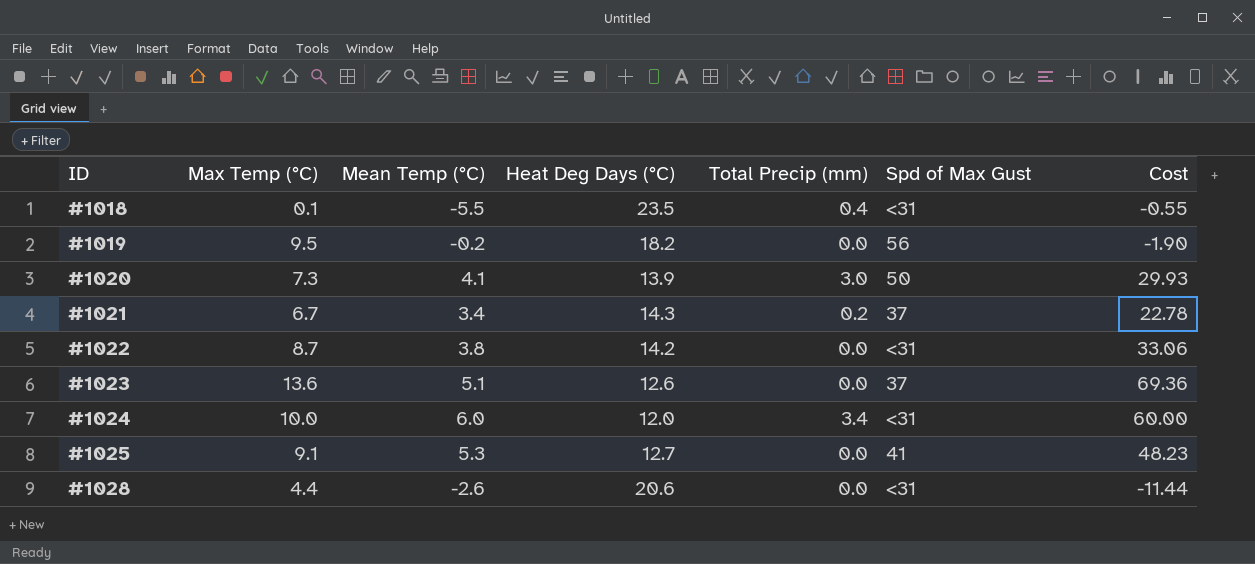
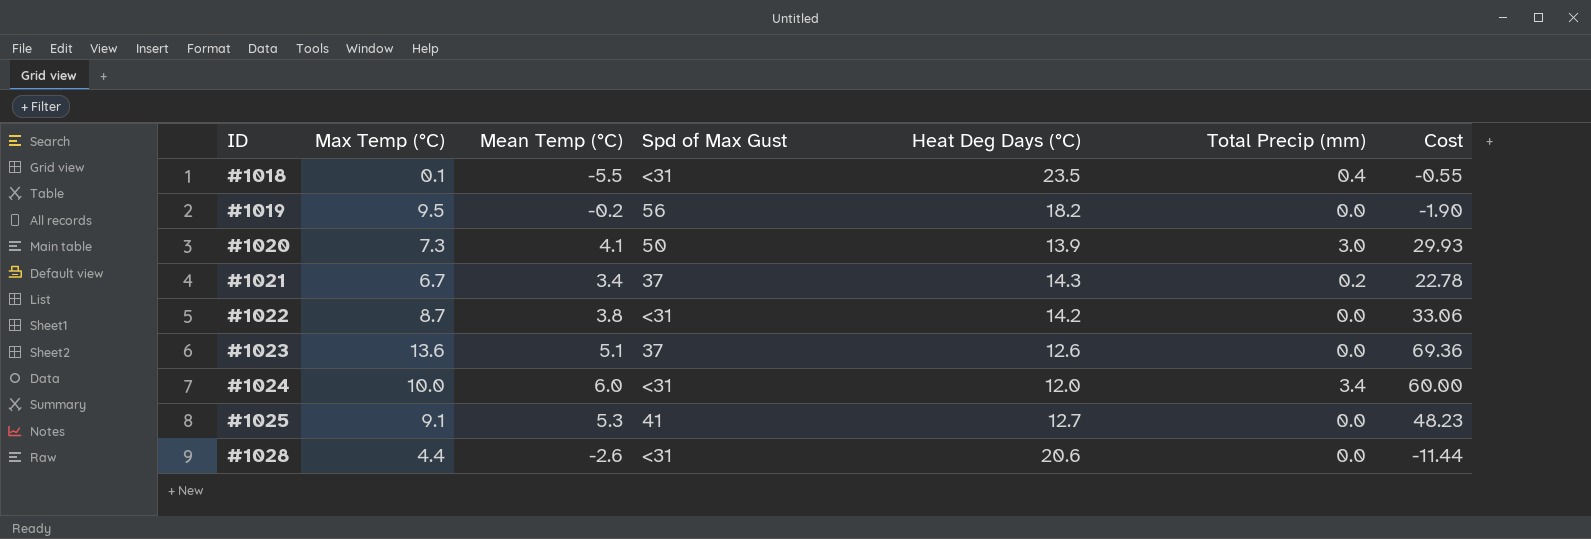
column Spd of Max Gust | position: 6 -> 4

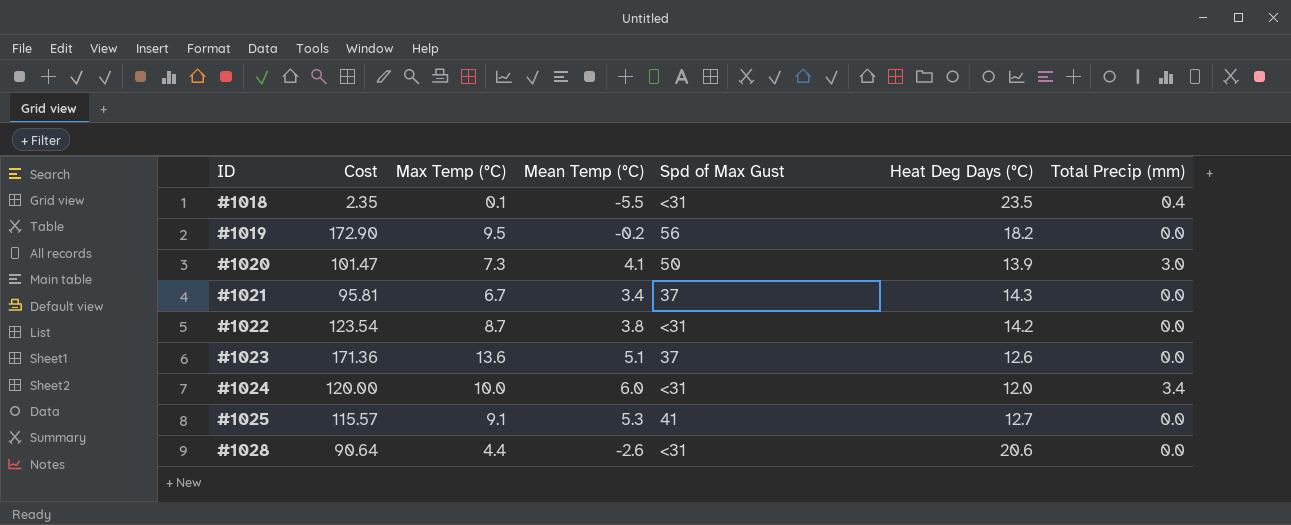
column Cost | formula: [Max Temp (°C)] * [Mean Temp (°C)] -> [Max Temp (°C)] * [Heat Deg Days (°C)]
column Cost | position: 7 -> 2
#1021 | Total Precip (mm): 0.2 -> 0.0

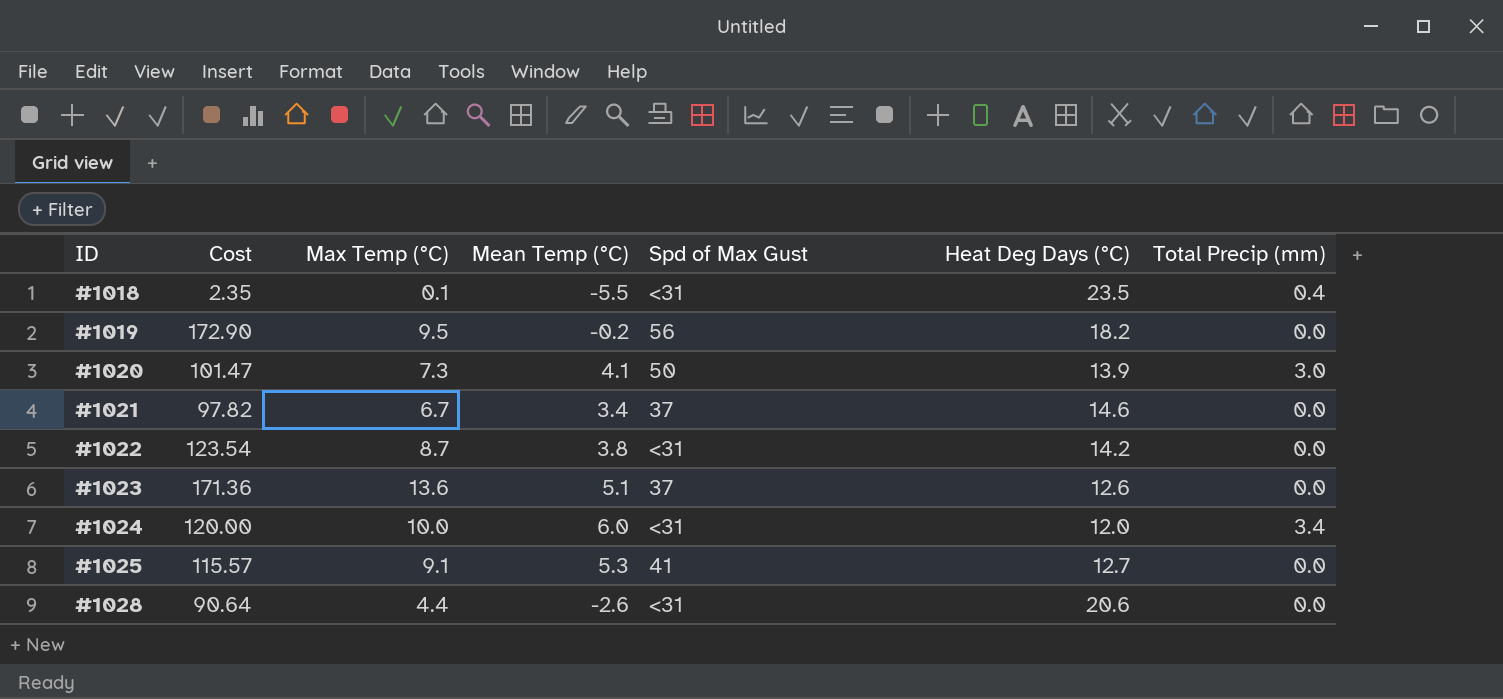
#1021 | Cost: 95.81 -> 97.82
#1021 | Heat Deg Days (°C): 14.3 -> 14.6

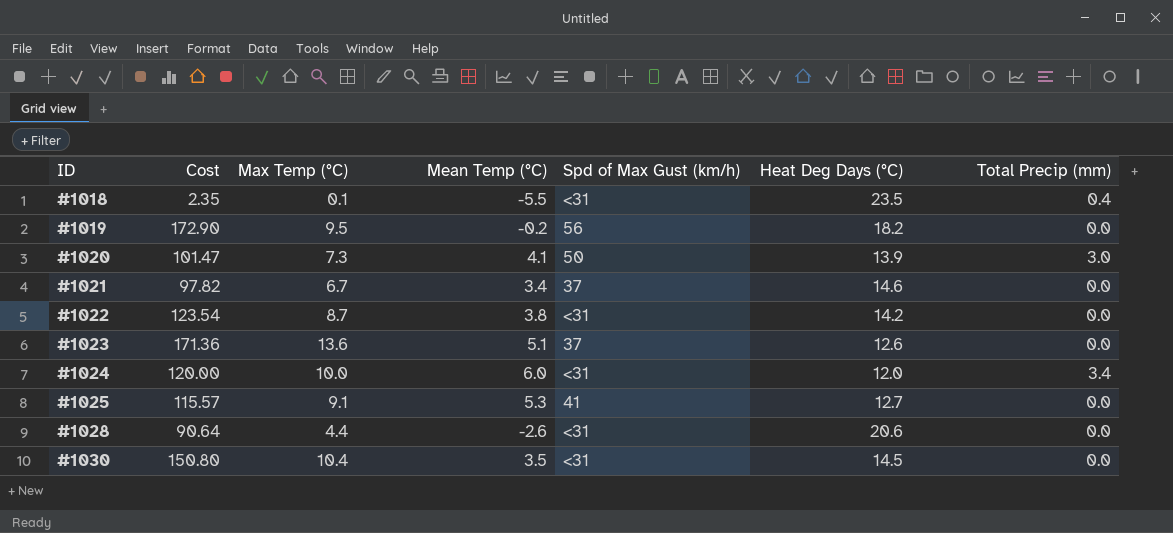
column name: Spd of Max Gust -> Spd of Max Gust (km/h)
row #1030: none -> 150.80 | 10.4 | 3.5 | <31 | 14.5 | 0.0

